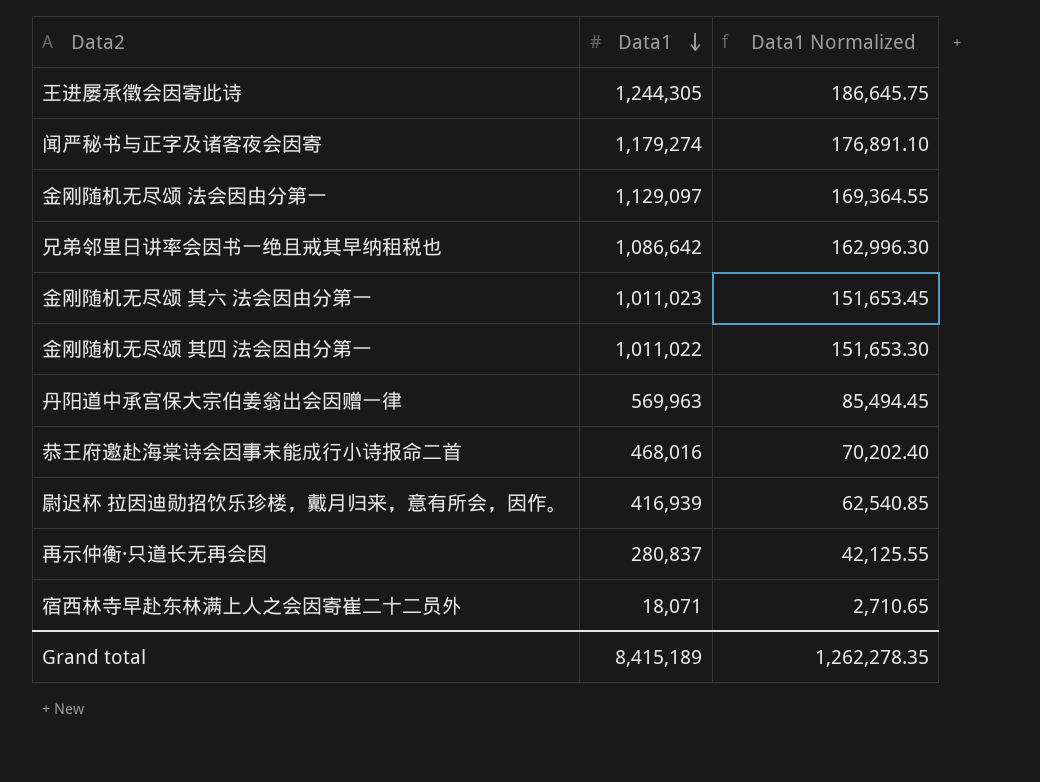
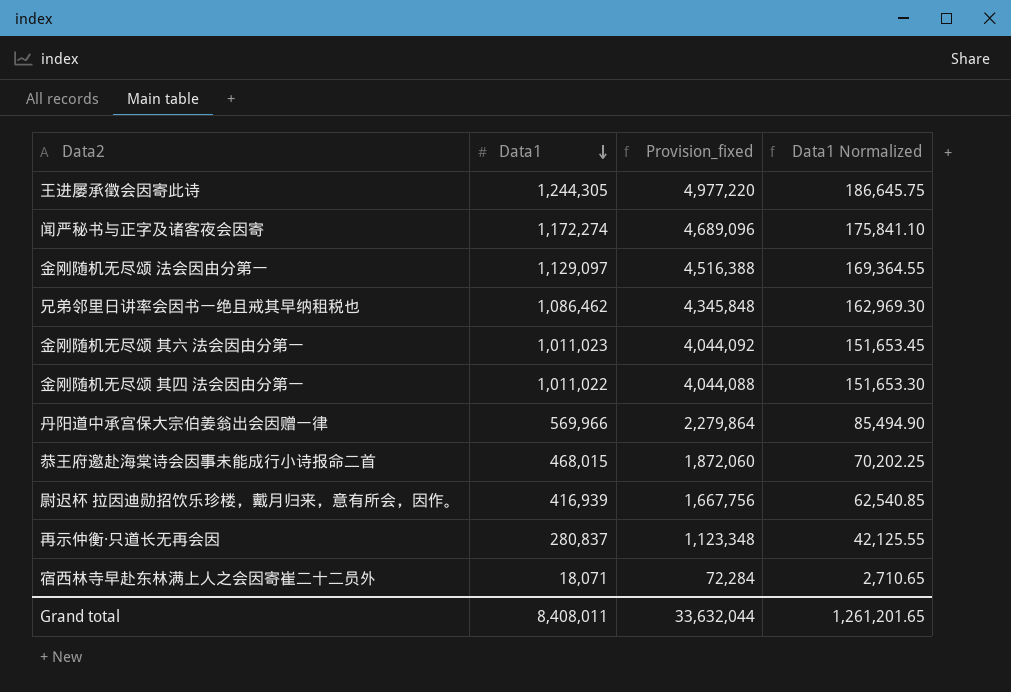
column Provision_fixed | formula: none -> [Data1] * 4
闻严秘书与正字及诸客夜会因寄 | Data1: 1,179,274 -> 1,172,274
闻严秘书与正字及诸客夜会因寄 | Data1 Normalized: 176,891.10 -> 175,841.10
兄弟邻里日讲率会因书一绝且戒其早纳租税也 | Data1: 1,086,642 -> 1,086,462
兄弟邻里日讲率会因书一绝且戒其早纳租税也 | Data1 Normalized: 162,996.30 -> 162,969.30
丹阳道中承宫保大宗伯姜翁出会因赠一律 | Data1: 569,963 -> 569,966
丹阳道中承宫保大宗伯姜翁出会因赠一律 | Data1 Normalized: 85,494.45 -> 85,494.90
恭王府邀赴海棠诗会因事未能成行小诗报命二首 | Data1: 468,016 -> 468,015
恭王府邀赴海棠诗会因事未能成行小诗报命二首 | Data1 Normalized: 70,202.40 -> 70,202.25
Grand total | Data1: 8,415,189 -> 8,408,011
Grand total | Data1 Normalized: 1,262,278.35 -> 1,261,201.65

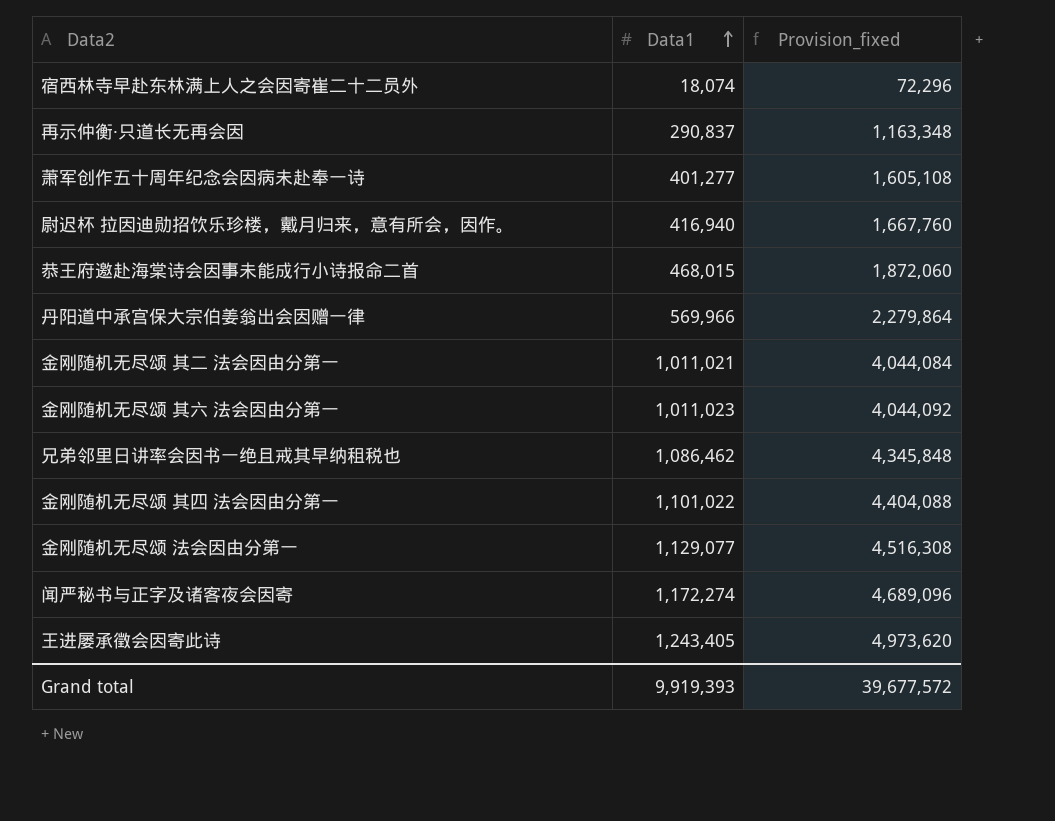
row order: Data1 descending -> Data1 ascending
column Data1 Normalized | formula: [Data1] * 0.15 -> none
宿西林寺早赴东林满上人之会因寄崔二十二员外 | Data1: 18,071 -> 18,074
宿西林寺早赴东林满上人之会因寄崔二十二员外 | Provision_fixed: 72,284 -> 72,296
再示仲衡·只道长无再会因 | Data1: 280,837 -> 290,837
再示仲衡·只道长无再会因 | Provision_fixed: 1,123,348 -> 1,163,348
row 萧军创作五十周年纪念会因病未赴奉一诗: none -> 401,277 | 1,605,108
尉迟杯 拉因迪勋招饮乐珍楼，戴月归来，意有所会，因作。 | Data1: 416,939 -> 416,940
尉迟杯 拉因迪勋招饮乐珍楼，戴月归来，意有所会，因作。 | Provision_fixed: 1,667,756 -> 1,667,760
row 金刚随机无尽颂 其二 法会因由分第一: none -> 1,011,021 | 4,044,084
金刚随机无尽颂 其四 法会因由分第一 | Data1: 1,011,022 -> 1,101,022
金刚随机无尽颂 其四 法会因由分第一 | Provision_fixed: 4,044,088 -> 4,404,088
金刚随机无尽颂 法会因由分第一 | Data1: 1,129,097 -> 1,129,077
金刚随机无尽颂 法会因由分第一 | Provision_fixed: 4,516,388 -> 4,516,308
王进屡承徵会因寄此诗 | Data1: 1,244,305 -> 1,243,405
王进屡承徵会因寄此诗 | Provision_fixed: 4,977,220 -> 4,973,620
Grand total | Data1: 8,408,011 -> 9,919,393
Grand total | Provision_fixed: 33,632,044 -> 39,677,572

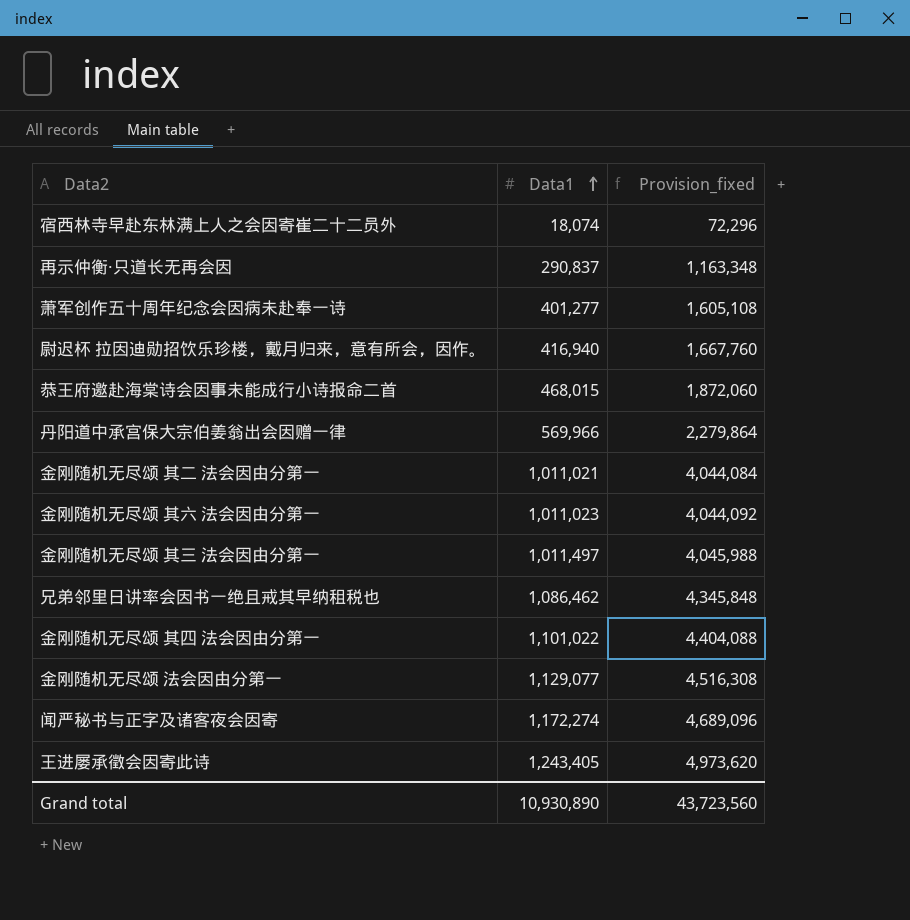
row 金刚随机无尽颂 其三 法会因由分第一: none -> 1,011,497 | 4,045,988
Grand total | Data1: 9,919,393 -> 10,930,890
Grand total | Provision_fixed: 39,677,572 -> 43,723,560

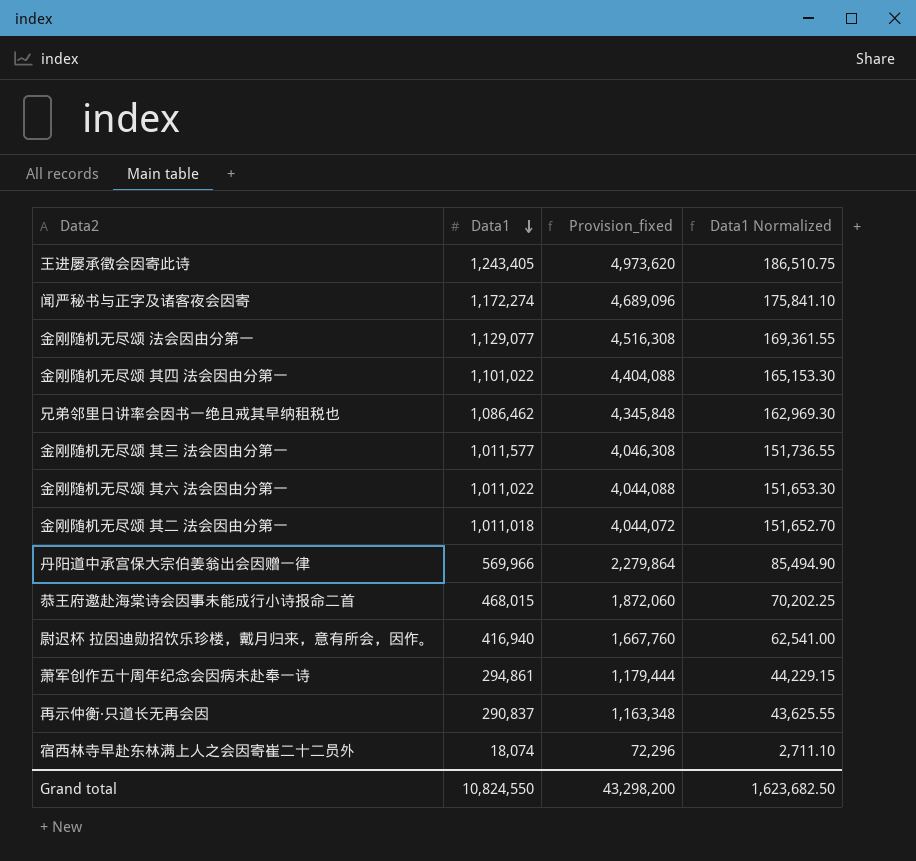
row order: Data1 ascending -> Data1 descending
column Data1 Normalized | formula: none -> [Data1] * 0.15
金刚随机无尽颂 其三 法会因由分第一 | Data1: 1,011,497 -> 1,011,577
金刚随机无尽颂 其三 法会因由分第一 | Provision_fixed: 4,045,988 -> 4,046,308
金刚随机无尽颂 其六 法会因由分第一 | Data1: 1,011,023 -> 1,011,022
金刚随机无尽颂 其六 法会因由分第一 | Provision_fixed: 4,044,092 -> 4,044,088
金刚随机无尽颂 其二 法会因由分第一 | Data1: 1,011,021 -> 1,011,018
金刚随机无尽颂 其二 法会因由分第一 | Provision_fixed: 4,044,084 -> 4,044,072
萧军创作五十周年纪念会因病未赴奉一诗 | Data1: 401,277 -> 294,861
萧军创作五十周年纪念会因病未赴奉一诗 | Provision_fixed: 1,605,108 -> 1,179,444
Grand total | Data1: 10,930,890 -> 10,824,550
Grand total | Provision_fixed: 43,723,560 -> 43,298,200

